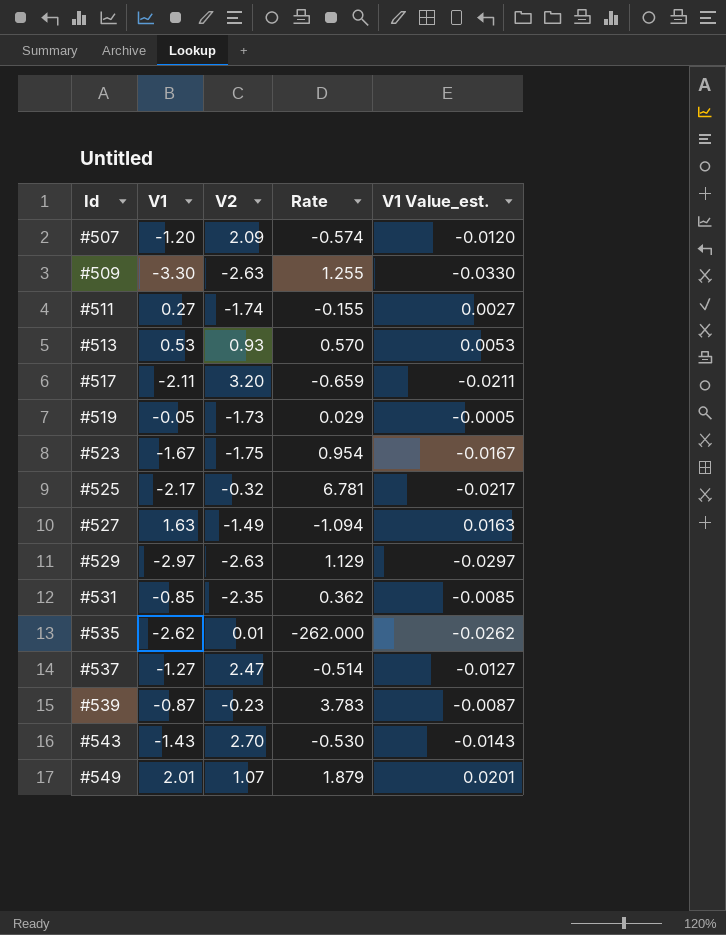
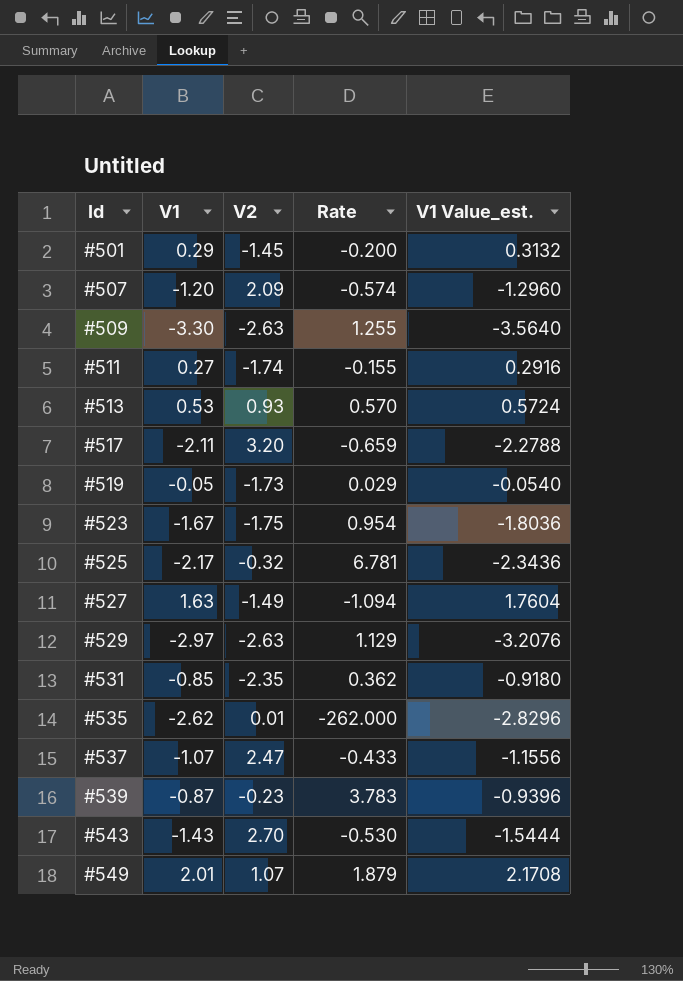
column V1 Value_est. | formula: [V1] * 0.01 -> [V1] * 1.08
row #501: none -> 0.29 | -1.45 | -0.200 | 0.3132
#537 | V1: -1.27 -> -1.07
#537 | Rate: -0.514 -> -0.433

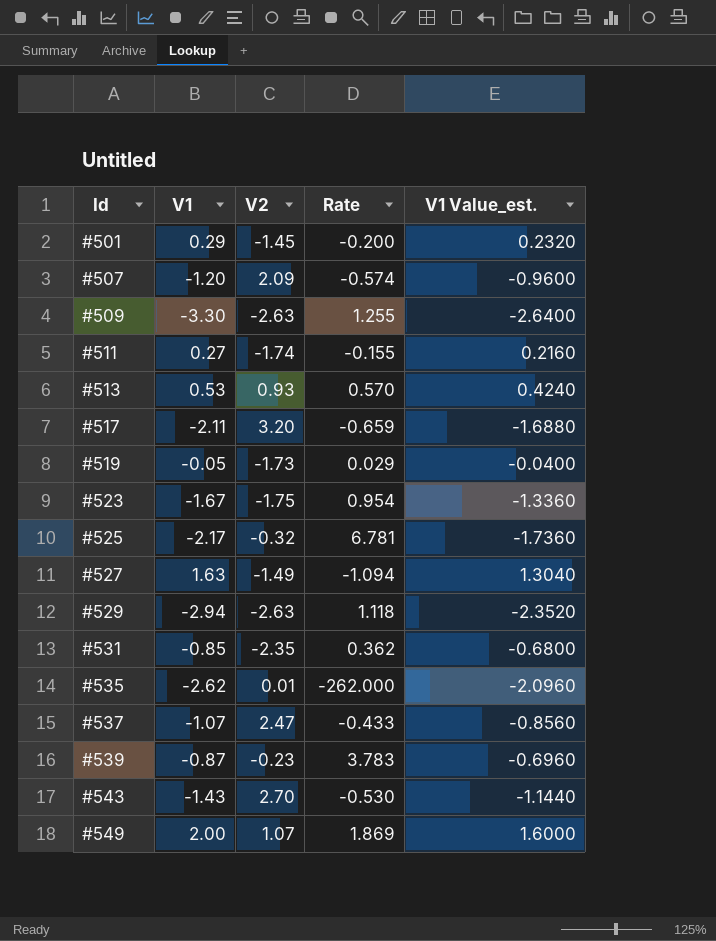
column V1 Value_est. | formula: [V1] * 1.08 -> [V1] * 0.8
#529 | V1: -2.97 -> -2.94
#529 | Rate: 1.129 -> 1.118
#549 | V1: 2.01 -> 2.00
#549 | Rate: 1.879 -> 1.869

